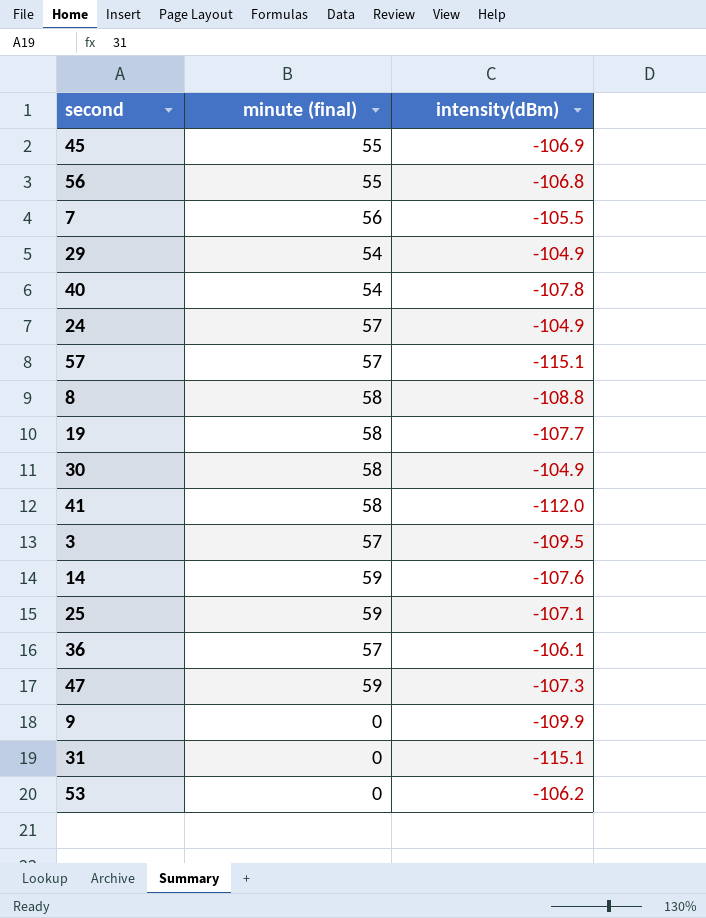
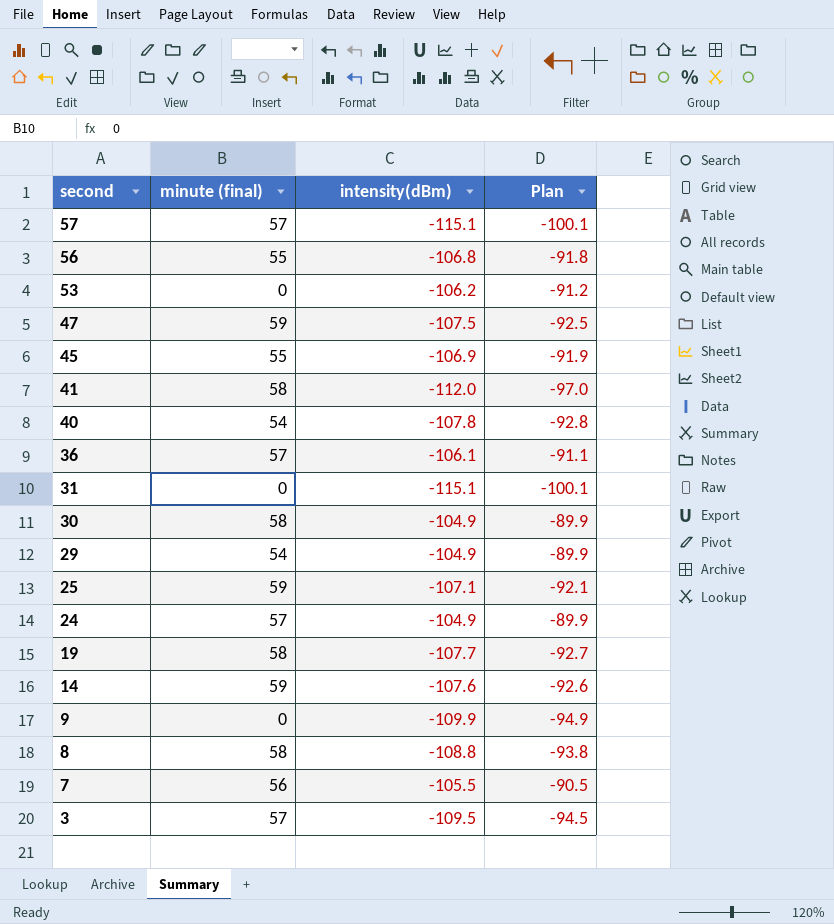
row order: none -> second descending
column Plan | formula: none -> [intensity(dBm)] + 15
47 | intensity(dBm): -107.3 -> -107.5

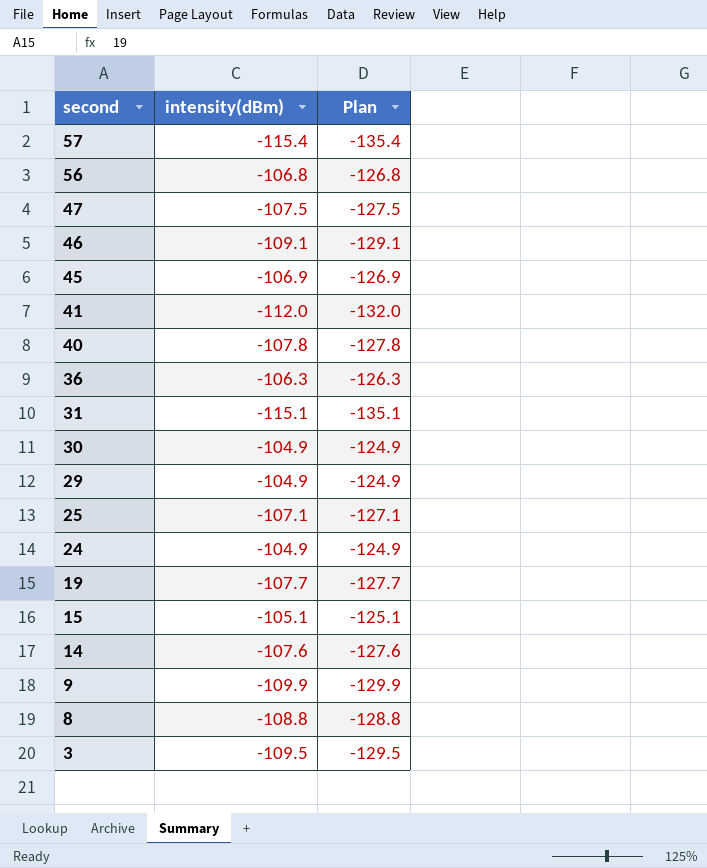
column minute (final) | position: 2 -> none
column Plan | formula: [intensity(dBm)] + 15 -> [intensity(dBm)] - 20
row 53: 0 | -106.2 | -91.2 -> none
row 7: 56 | -105.5 | -90.5 -> none
57 | intensity(dBm): -115.1 -> -115.4
row 46: none -> -109.1 | -129.1
36 | intensity(dBm): -106.1 -> -106.3
row 15: none -> -105.1 | -125.1

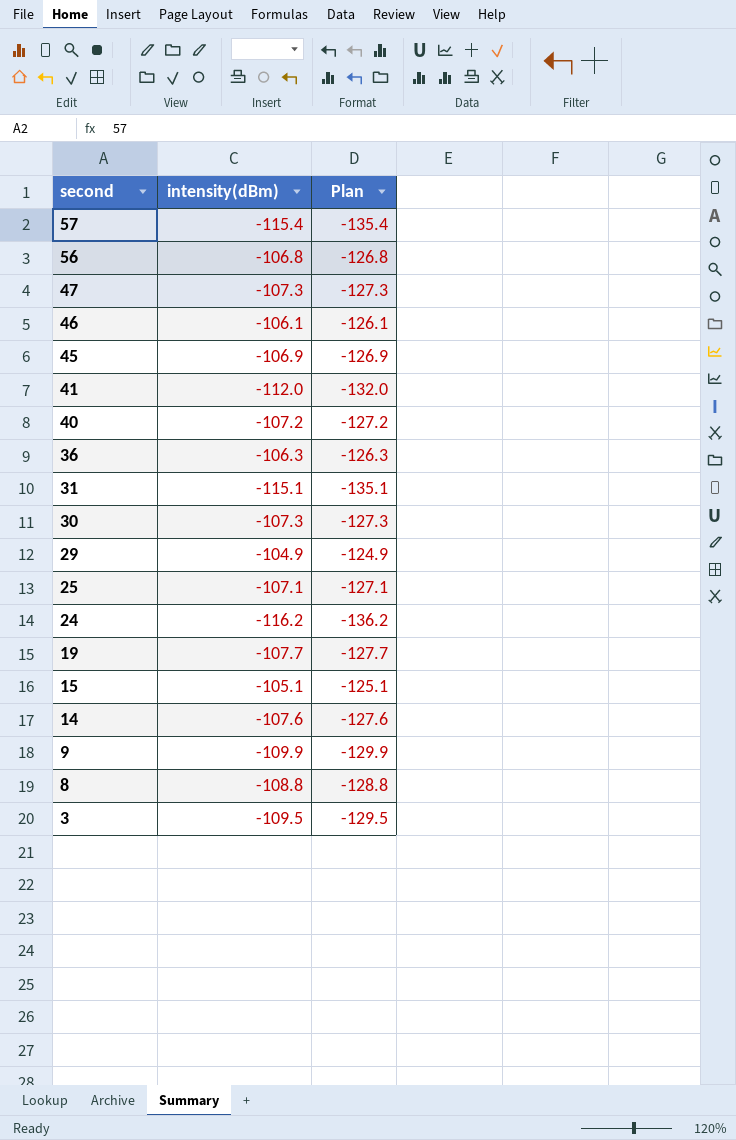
47 | intensity(dBm): -107.5 -> -107.3
47 | Plan: -127.5 -> -127.3
46 | intensity(dBm): -109.1 -> -106.1
46 | Plan: -129.1 -> -126.1
40 | intensity(dBm): -107.8 -> -107.2
40 | Plan: -127.8 -> -127.2
30 | intensity(dBm): -104.9 -> -107.3
30 | Plan: -124.9 -> -127.3
24 | intensity(dBm): -104.9 -> -116.2
24 | Plan: -124.9 -> -136.2

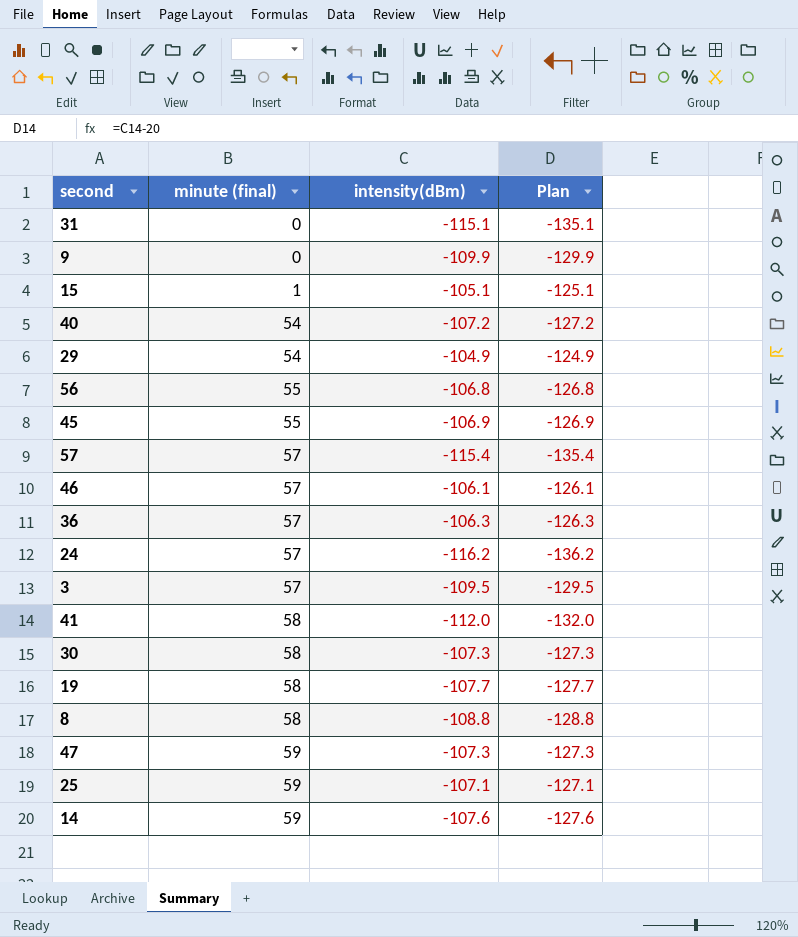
row order: second descending -> minute (final) ascending
column minute (final) | position: none -> 2

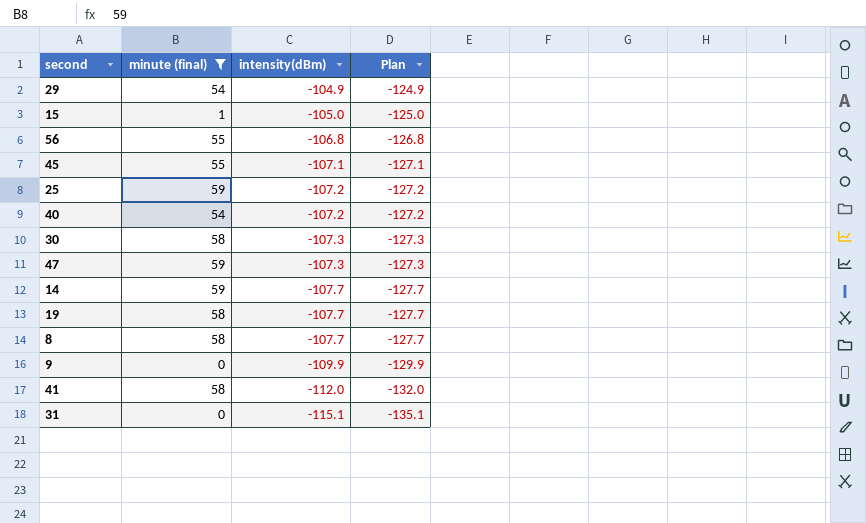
filter: none -> minute (final) != 57
row order: minute (final) ascending -> intensity(dBm) descending
15 | intensity(dBm): -105.1 -> -105.0
15 | Plan: -125.1 -> -125.0
45 | intensity(dBm): -106.9 -> -107.1
45 | Plan: -126.9 -> -127.1
25 | intensity(dBm): -107.1 -> -107.2
25 | Plan: -127.1 -> -127.2
14 | intensity(dBm): -107.6 -> -107.7
14 | Plan: -127.6 -> -127.7
8 | intensity(dBm): -108.8 -> -107.7
8 | Plan: -128.8 -> -127.7

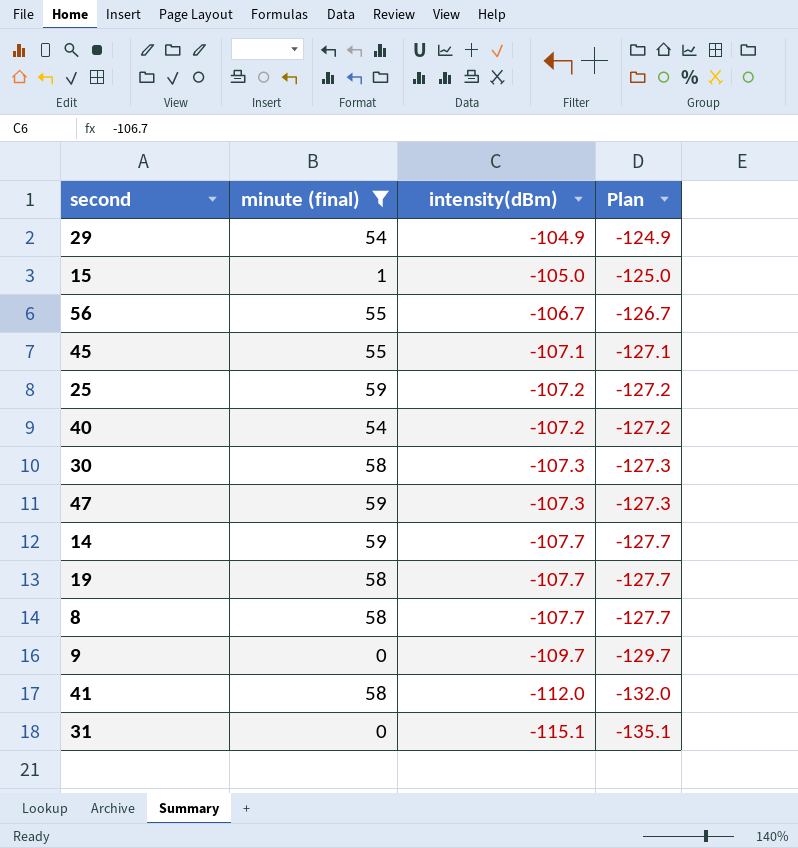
56 | intensity(dBm): -106.8 -> -106.7
56 | Plan: -126.8 -> -126.7
9 | intensity(dBm): -109.9 -> -109.7
9 | Plan: -129.9 -> -129.7

